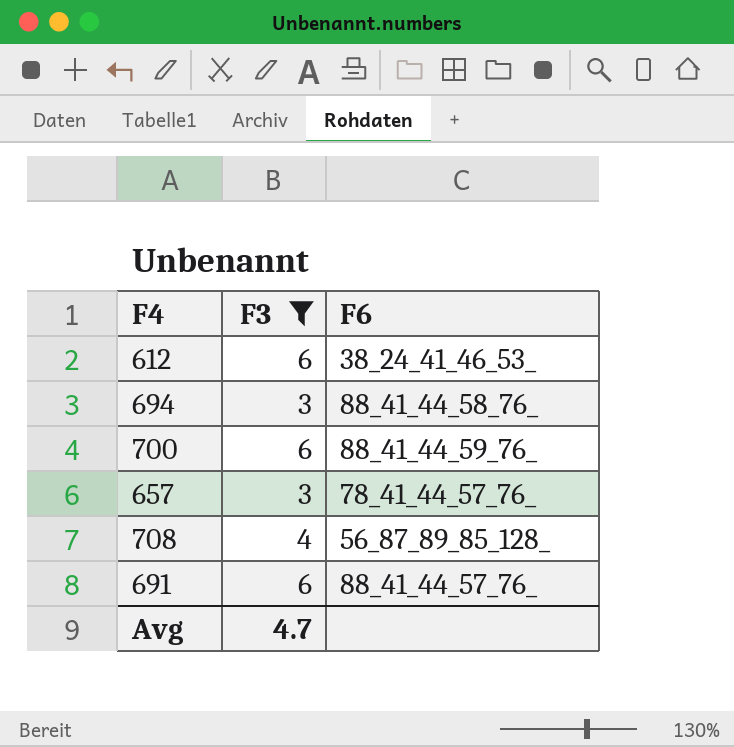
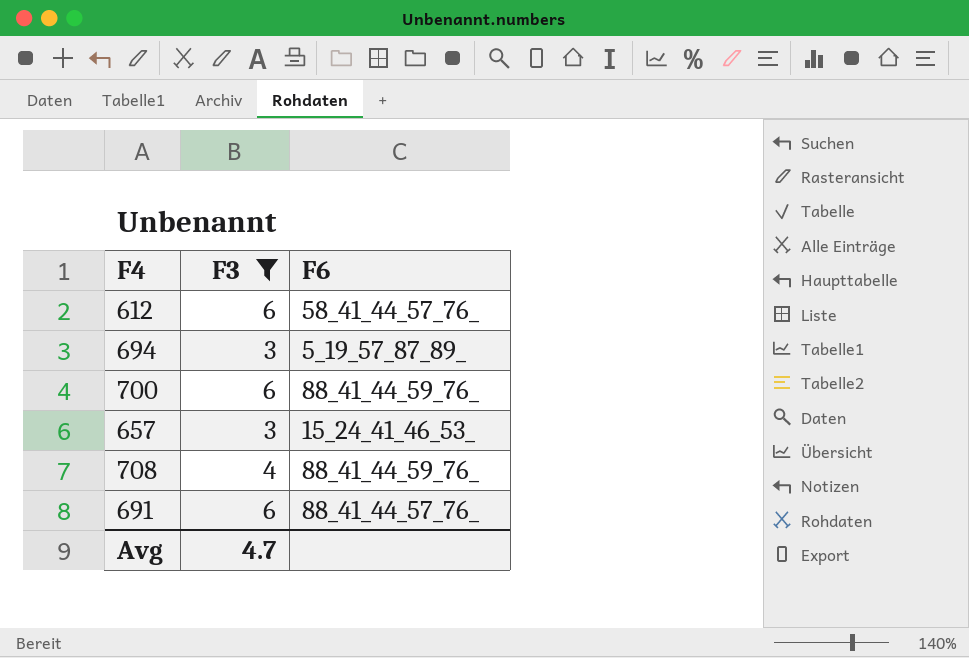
612 | F6: 38_24_41_46_53_ -> 58_41_44_57_76_
694 | F6: 88_41_44_58_76_ -> 5_19_57_87_89_
657 | F6: 78_41_44_57_76_ -> 15_24_41_46_53_
708 | F6: 56_87_89_85_128_ -> 88_41_44_59_76_

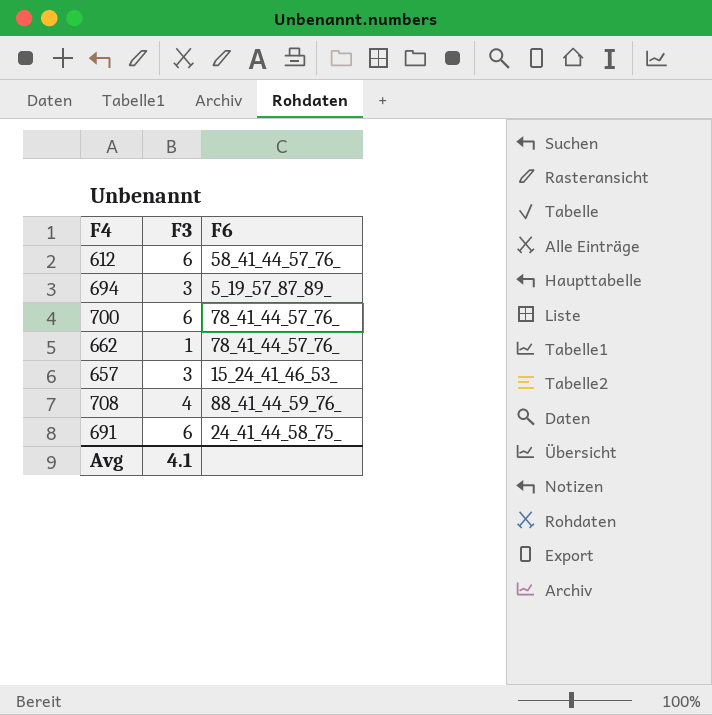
filter: F3 != 1 -> none
700 | F6: 88_41_44_59_76_ -> 78_41_44_57_76_
691 | F6: 88_41_44_57_76_ -> 24_41_44_58_75_
Avg | F3: 4.7 -> 4.1

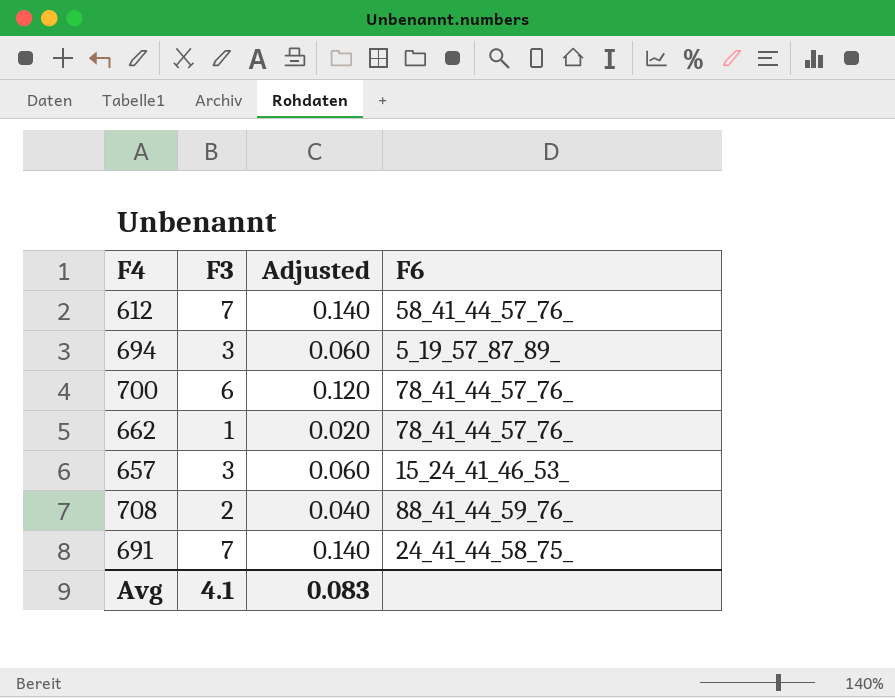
column Adjusted | formula: none -> [F3] * 0.02
612 | F3: 6 -> 7
708 | F3: 4 -> 2
691 | F3: 6 -> 7

